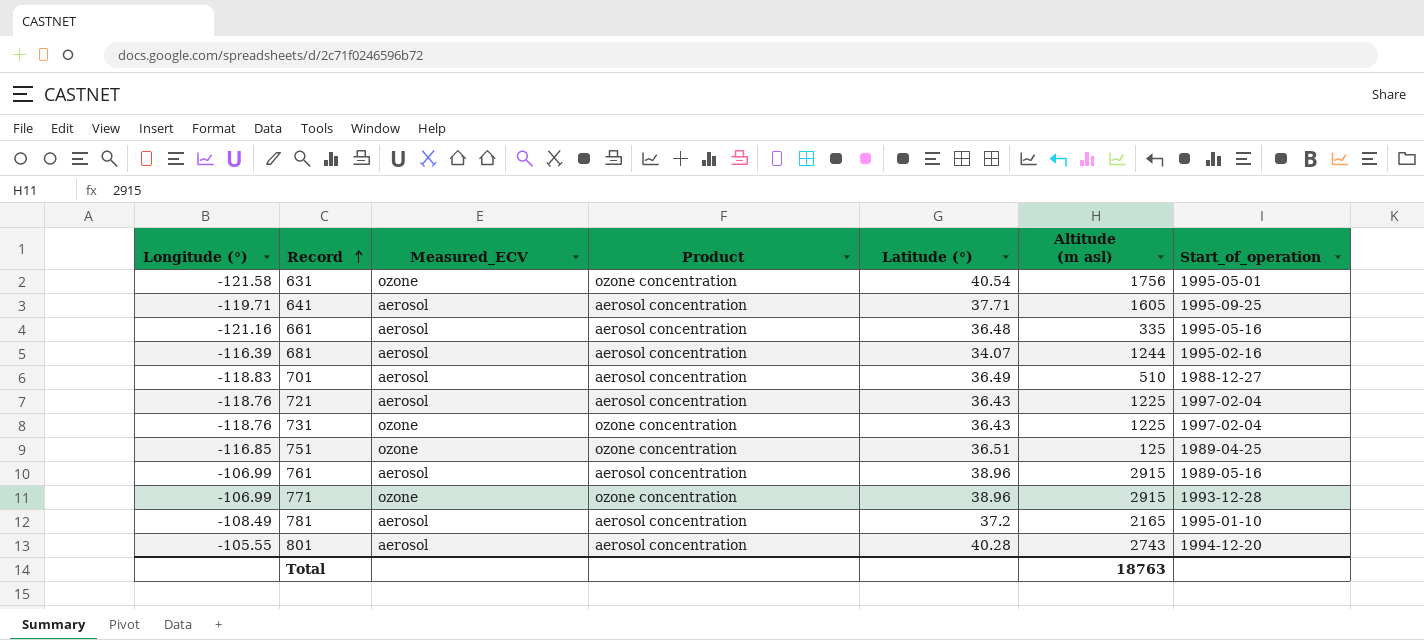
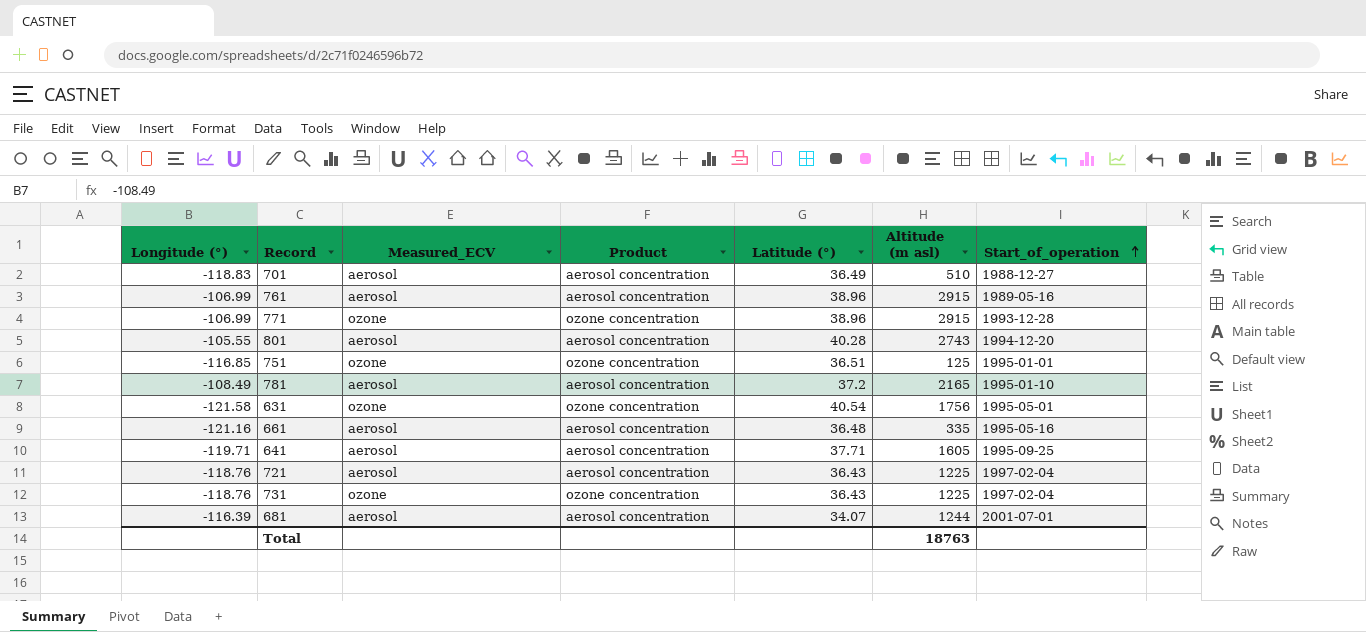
row order: Record ascending -> Start_of_operation ascending
751 | Start_of_operation: 1989-04-25 -> 1995-01-01
681 | Start_of_operation: 1995-02-16 -> 2001-07-01

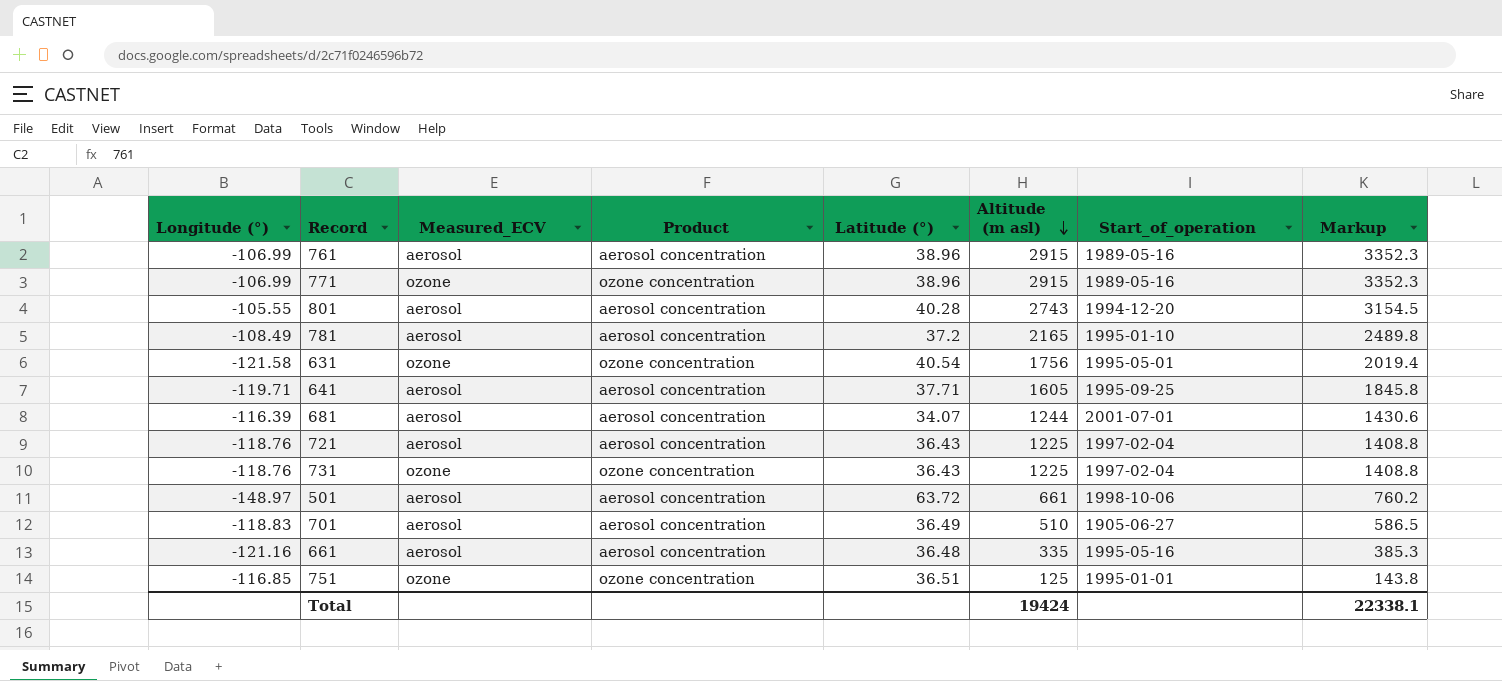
row order: Start_of_operation ascending -> Altitude (m asl) descending
column Markup | formula: none -> [Altitude (m asl)] * 1.15
771 | Start_of_operation: 1993-12-28 -> 1989-05-16
row 501: none -> -148.97 | aerosol | aerosol concentration | 63.72 | 661 | 1998-10-06 | 760.2
701 | Start_of_operation: 1988-12-27 -> 1905-06-27
Total | Altitude (m asl): 18763 -> 19424

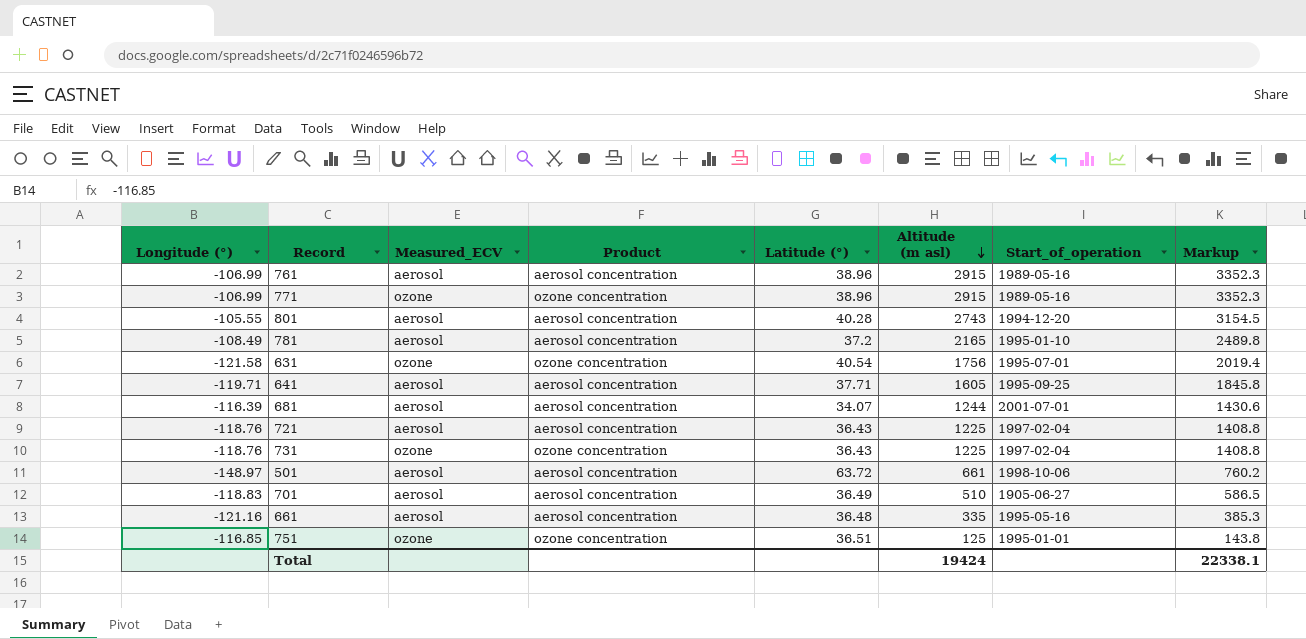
631 | Start_of_operation: 1995-05-01 -> 1995-07-01

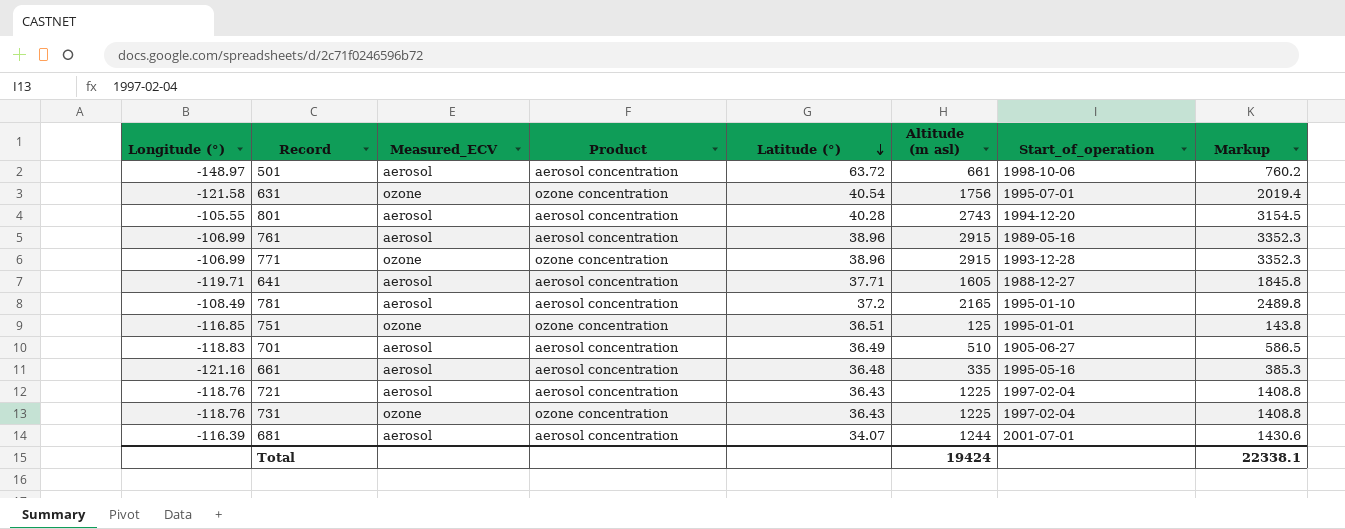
row order: Altitude (m asl) descending -> Latitude (°) descending
771 | Start_of_operation: 1989-05-16 -> 1993-12-28
641 | Start_of_operation: 1995-09-25 -> 1988-12-27

